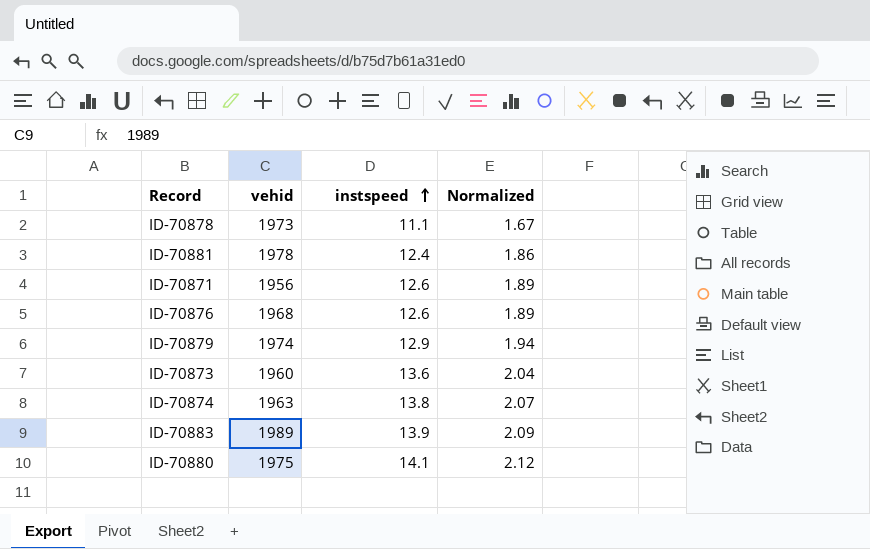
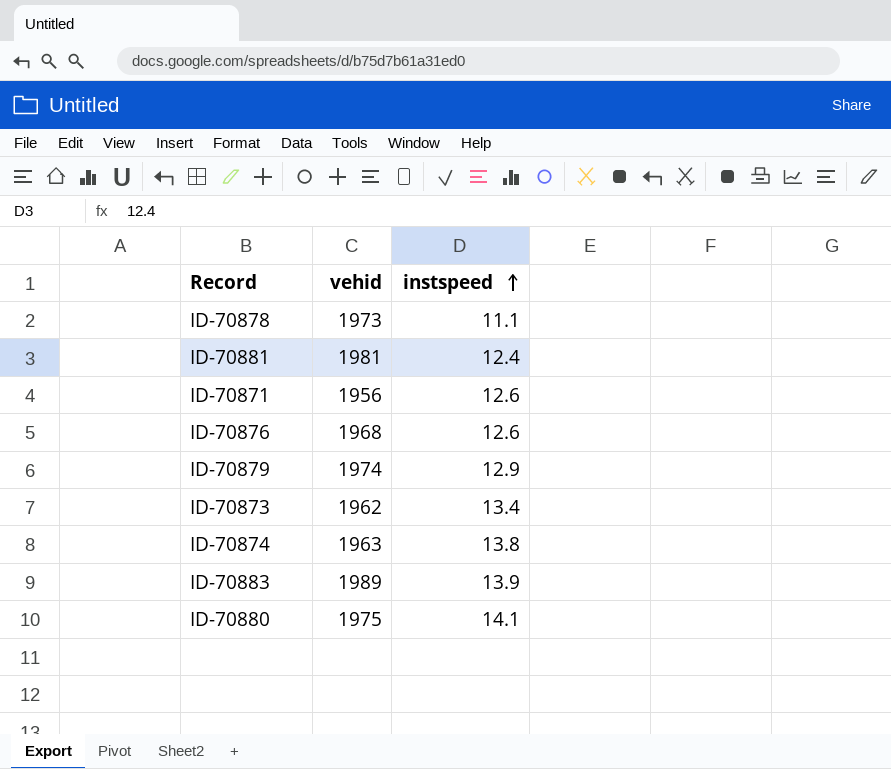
column Normalized | formula: [instspeed] * 0.15 -> none
ID-70881 | vehid: 1978 -> 1981
ID-70873 | vehid: 1960 -> 1962
ID-70873 | instspeed: 13.6 -> 13.4

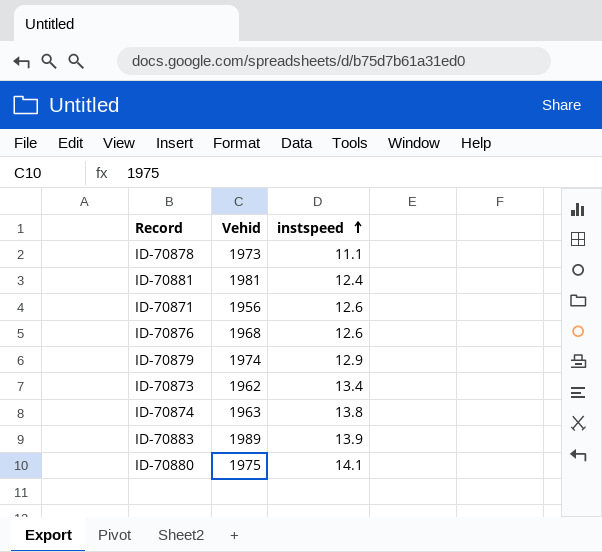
column name: vehid -> Vehid

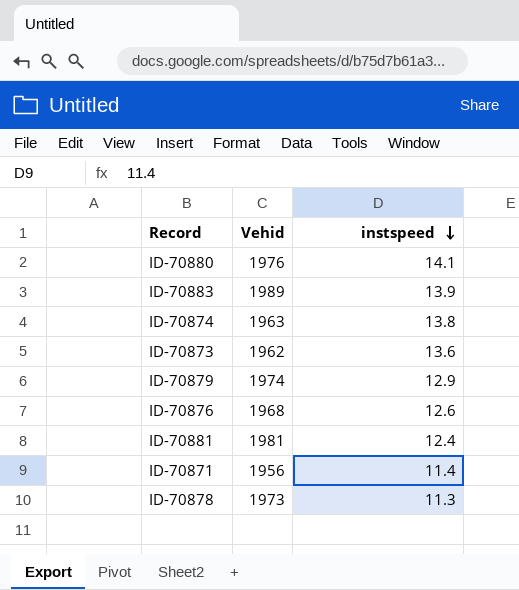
row order: instspeed ascending -> instspeed descending
ID-70880 | Vehid: 1975 -> 1976
ID-70873 | instspeed: 13.4 -> 13.6
ID-70871 | instspeed: 12.6 -> 11.4
ID-70878 | instspeed: 11.1 -> 11.3

